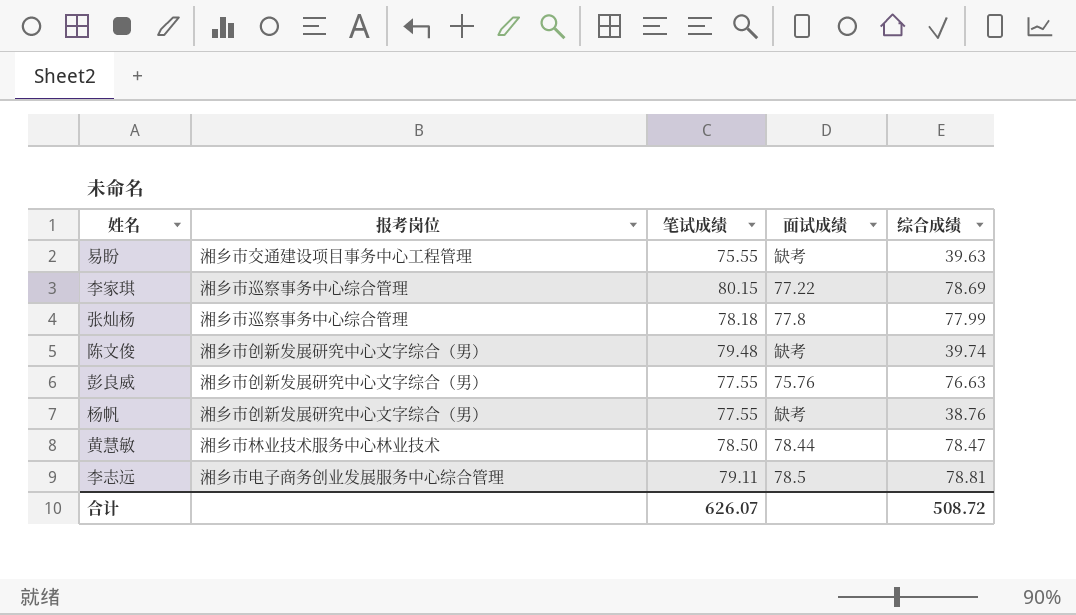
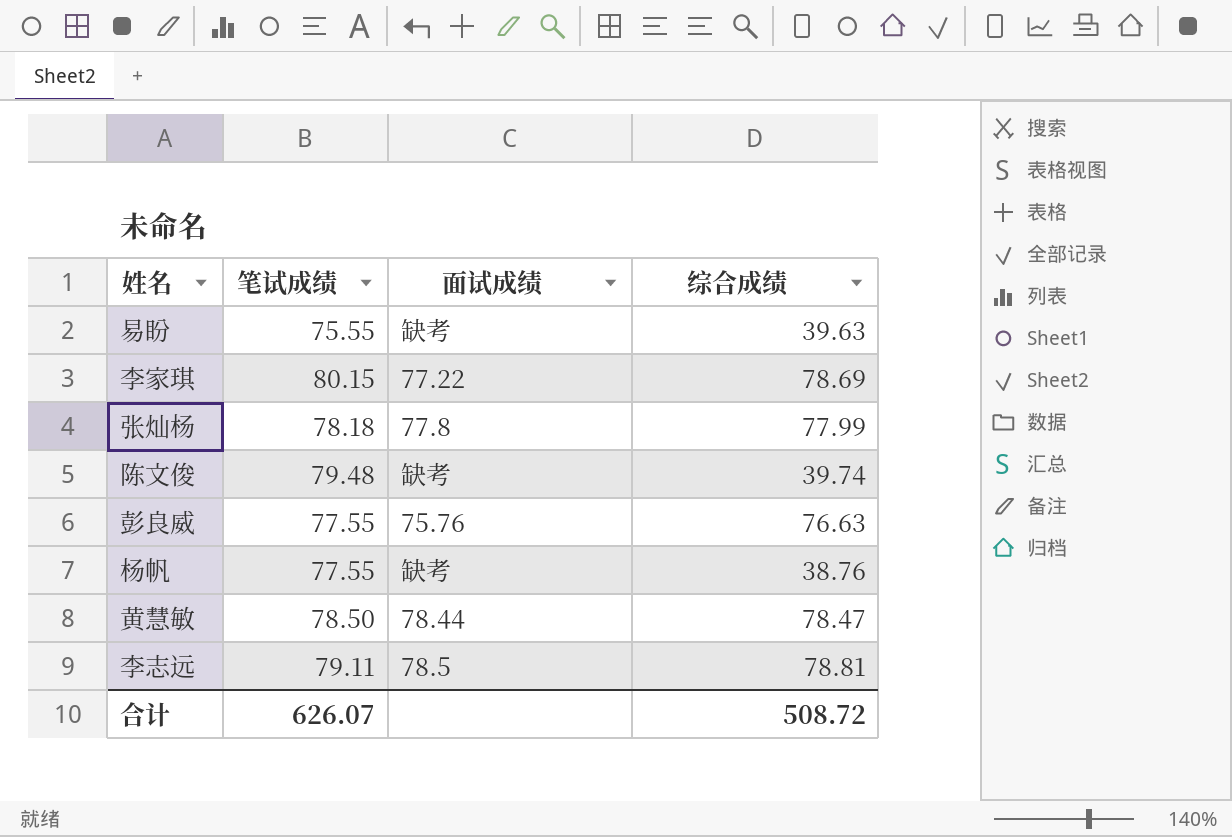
column 报考岗位 | position: 2 -> none

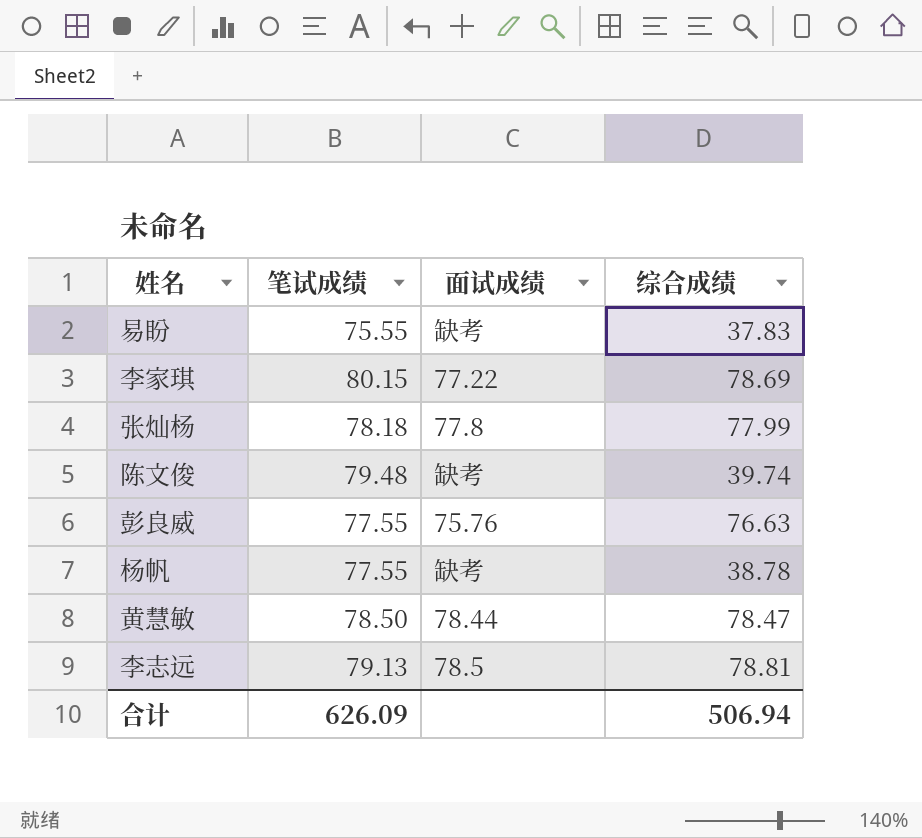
易盼 | 综合成绩: 39.63 -> 37.83
杨帆 | 综合成绩: 38.76 -> 38.78
李志远 | 笔试成绩: 79.11 -> 79.13
合计 | 笔试成绩: 626.07 -> 626.09
合计 | 综合成绩: 508.72 -> 506.94

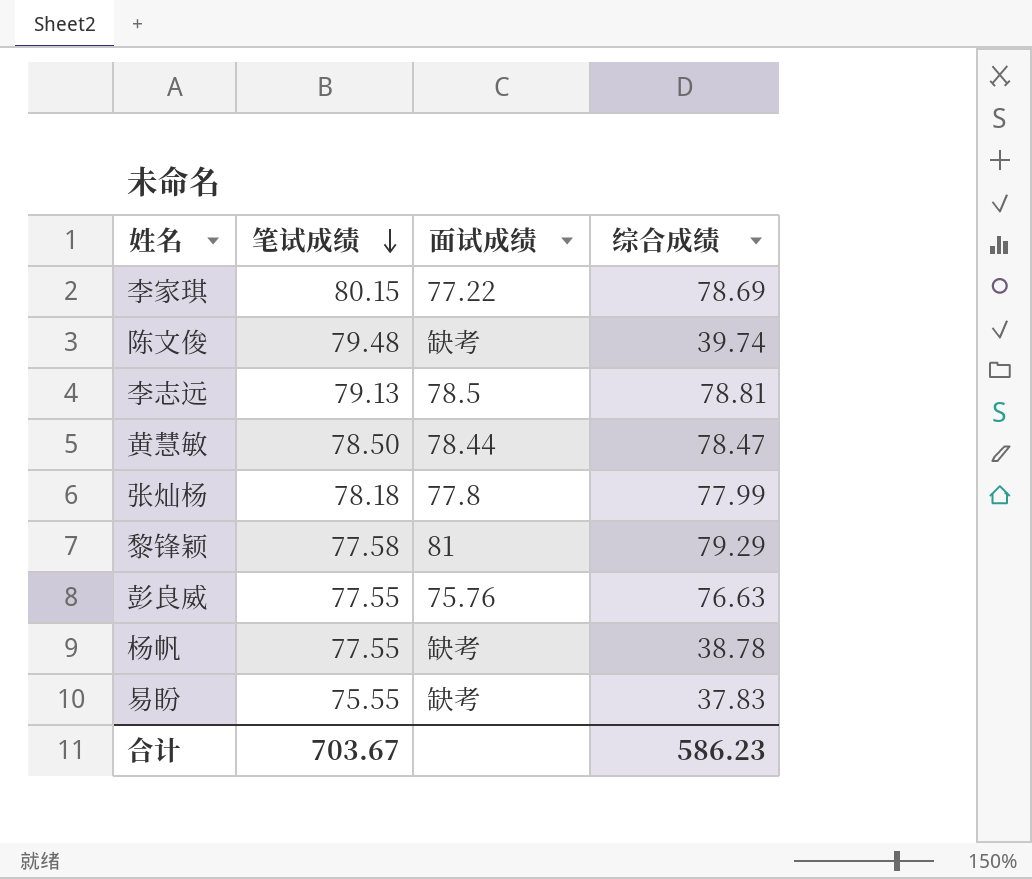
row order: none -> 笔试成绩 descending
row 黎锋颖: none -> 77.58 | 81 | 79.29
合计 | 笔试成绩: 626.09 -> 703.67
合计 | 综合成绩: 506.94 -> 586.23

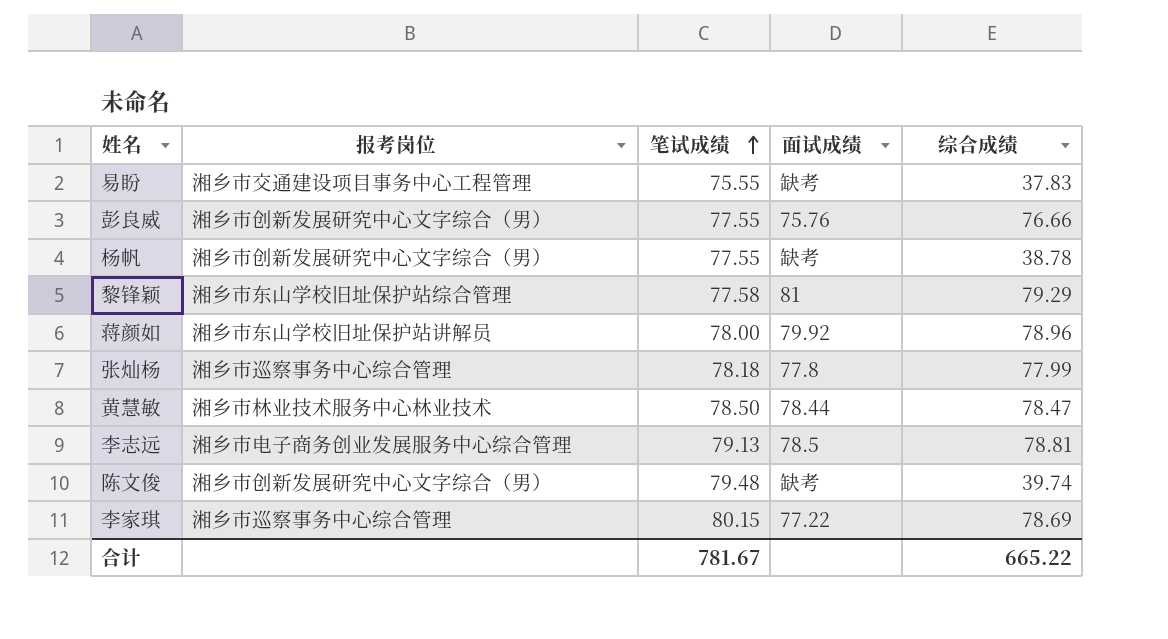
row order: 笔试成绩 descending -> 笔试成绩 ascending
column 报考岗位 | position: none -> 2
彭良威 | 综合成绩: 76.63 -> 76.66
row 蒋颜如: none -> 湘乡市东山学校旧址保护站讲解员 | 78.00 | 79.92 | 78.96
合计 | 笔试成绩: 703.67 -> 781.67
合计 | 综合成绩: 586.23 -> 665.22

